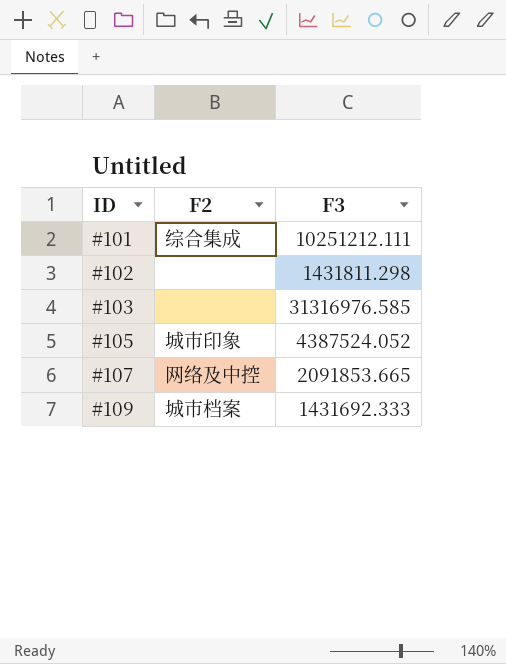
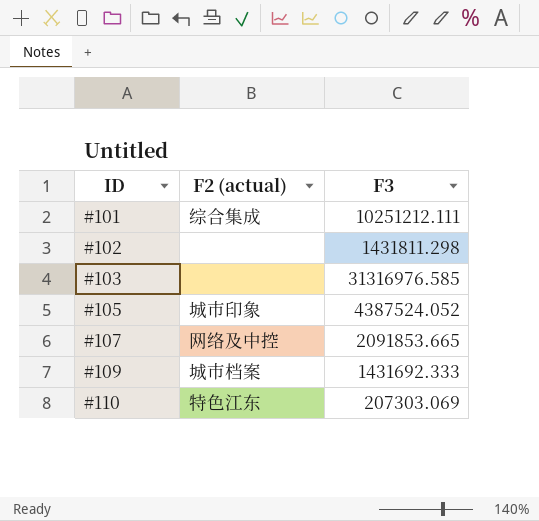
column name: F2 -> F2 (actual)
row #110: none -> 特色江东 | 207303.069

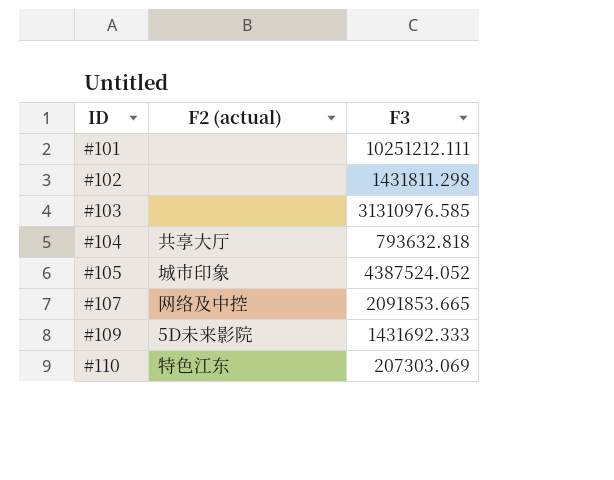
#101 | F2 (actual): 综合集成 -> none
#103 | F3: 31316976.585 -> 31310976.585
row #104: none -> 共享大厅 | 793632.818
#109 | F2 (actual): 城市档案 -> 5D未来影院

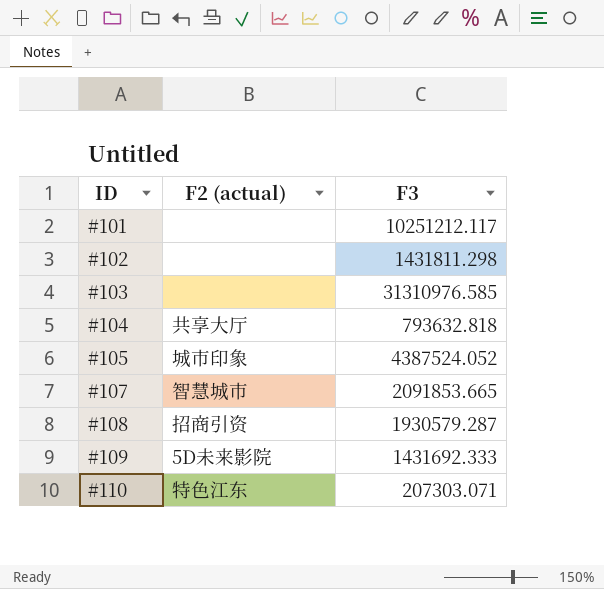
#101 | F3: 10251212.111 -> 10251212.117
#107 | F2 (actual): 网络及中控 -> 智慧城市
row #108: none -> 招商引资 | 1930579.287
#110 | F3: 207303.069 -> 207303.071

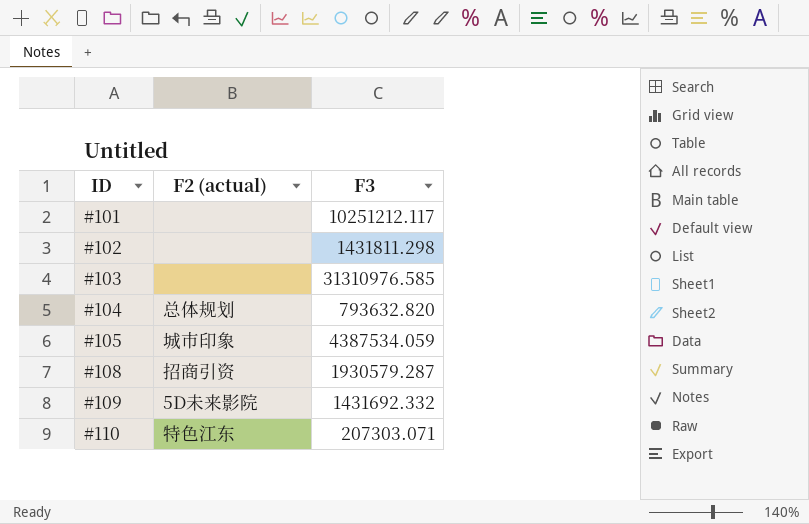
row #107: 智慧城市 | 2091853.665 -> none
#104 | F2 (actual): 共享大厅 -> 总体规划
#104 | F3: 793632.818 -> 793632.820
#105 | F3: 4387524.052 -> 4387534.059
#109 | F3: 1431692.333 -> 1431692.332

